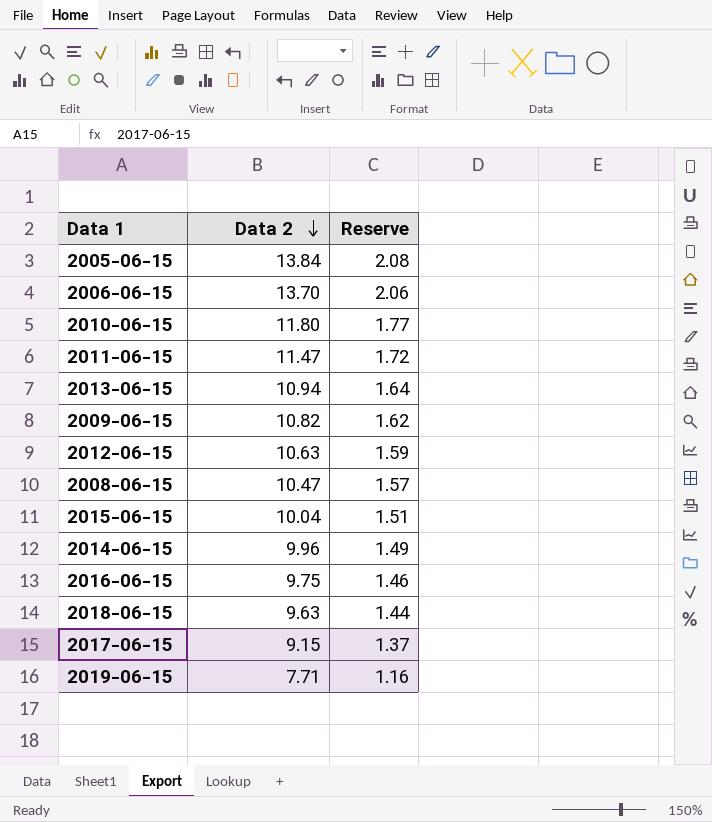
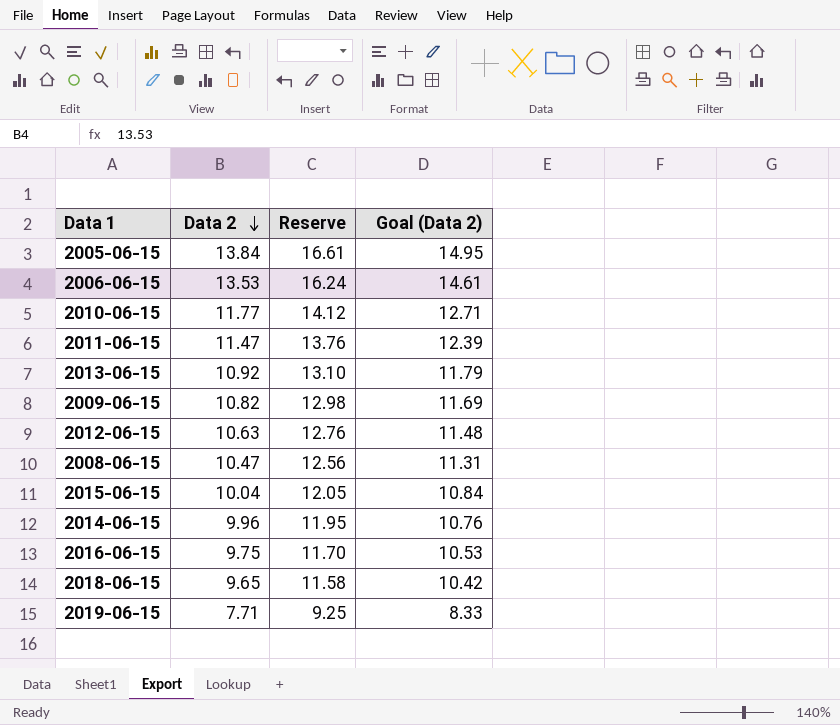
column Reserve | formula: [Data 2] * 0.15 -> [Data 2] * 1.2
column Goal (Data 2) | formula: none -> [Data 2] * 1.08
row 2017-06-15: 9.15 | 1.37 -> none
2006-06-15 | Data 2: 13.70 -> 13.53
2010-06-15 | Data 2: 11.80 -> 11.77
2013-06-15 | Data 2: 10.94 -> 10.92
2018-06-15 | Data 2: 9.63 -> 9.65

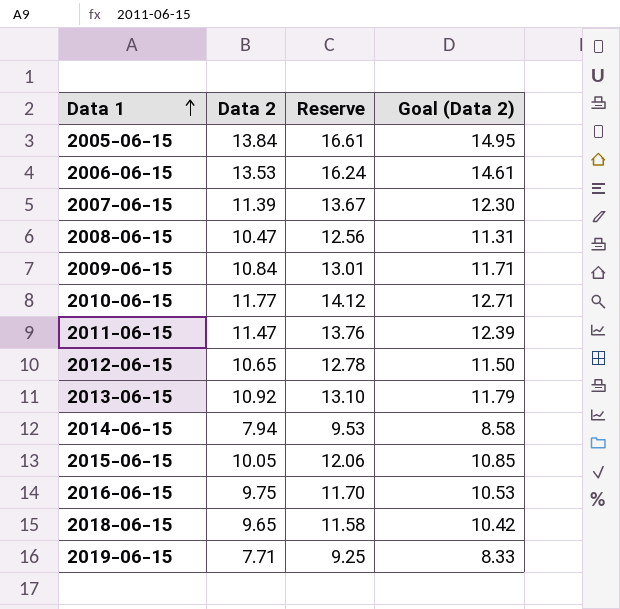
row order: Data 2 descending -> Data 1 ascending
row 2007-06-15: none -> 11.39 | 13.67 | 12.30
2009-06-15 | Data 2: 10.82 -> 10.84
2009-06-15 | Reserve: 12.98 -> 13.01
2009-06-15 | Goal (Data 2): 11.69 -> 11.71
2012-06-15 | Data 2: 10.63 -> 10.65
2012-06-15 | Reserve: 12.76 -> 12.78
2012-06-15 | Goal (Data 2): 11.48 -> 11.50
2014-06-15 | Data 2: 9.96 -> 7.94
2014-06-15 | Reserve: 11.95 -> 9.53
2014-06-15 | Goal (Data 2): 10.76 -> 8.58
2015-06-15 | Data 2: 10.04 -> 10.05
2015-06-15 | Reserve: 12.05 -> 12.06
2015-06-15 | Goal (Data 2): 10.84 -> 10.85

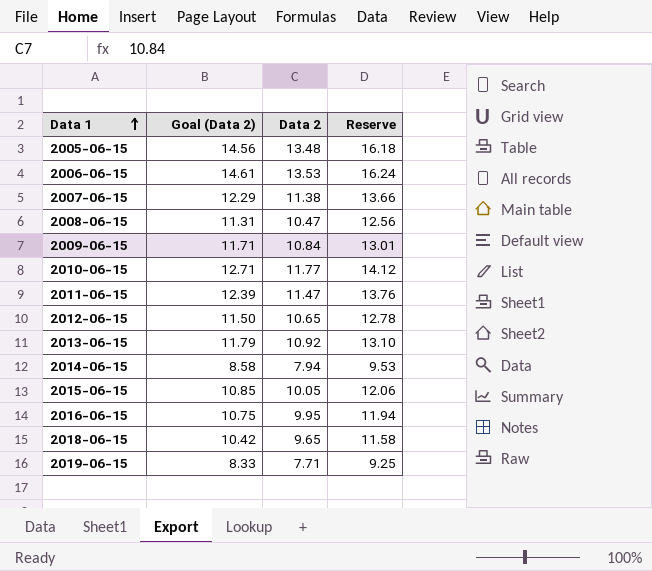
column Goal (Data 2) | position: 4 -> 2
2005-06-15 | Goal (Data 2): 14.95 -> 14.56
2005-06-15 | Data 2: 13.84 -> 13.48
2005-06-15 | Reserve: 16.61 -> 16.18
2007-06-15 | Goal (Data 2): 12.30 -> 12.29
2007-06-15 | Data 2: 11.39 -> 11.38
2007-06-15 | Reserve: 13.67 -> 13.66
2016-06-15 | Goal (Data 2): 10.53 -> 10.75
2016-06-15 | Data 2: 9.75 -> 9.95
2016-06-15 | Reserve: 11.70 -> 11.94

